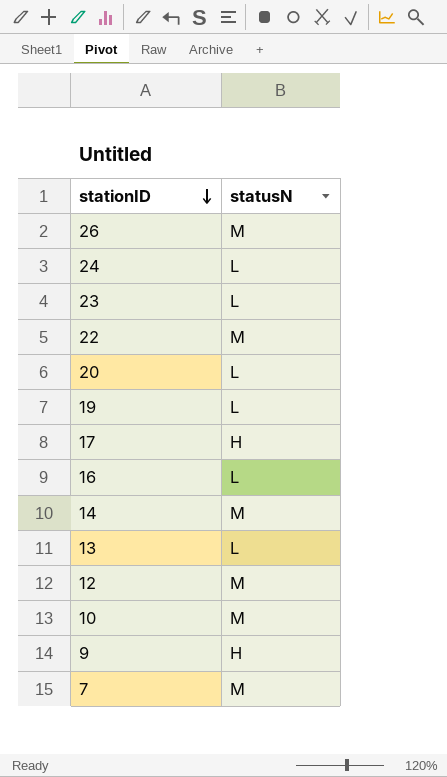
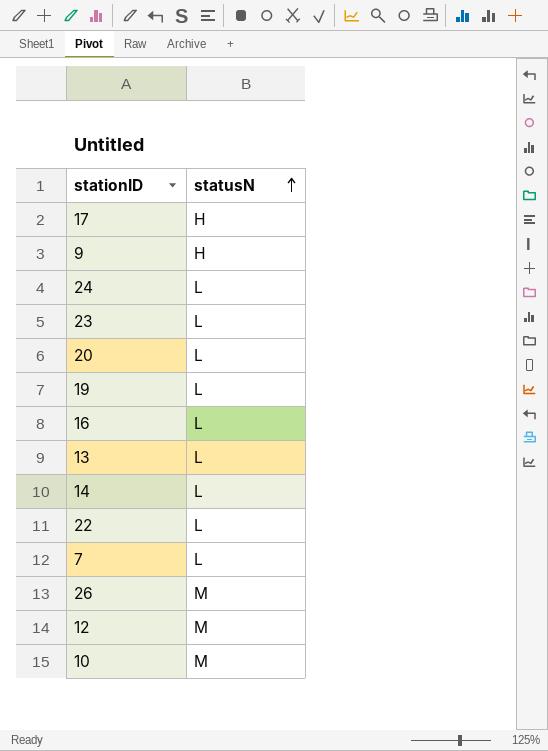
row order: stationID descending -> statusN ascending
14 | statusN: M -> L
22 | statusN: M -> L
7 | statusN: M -> L

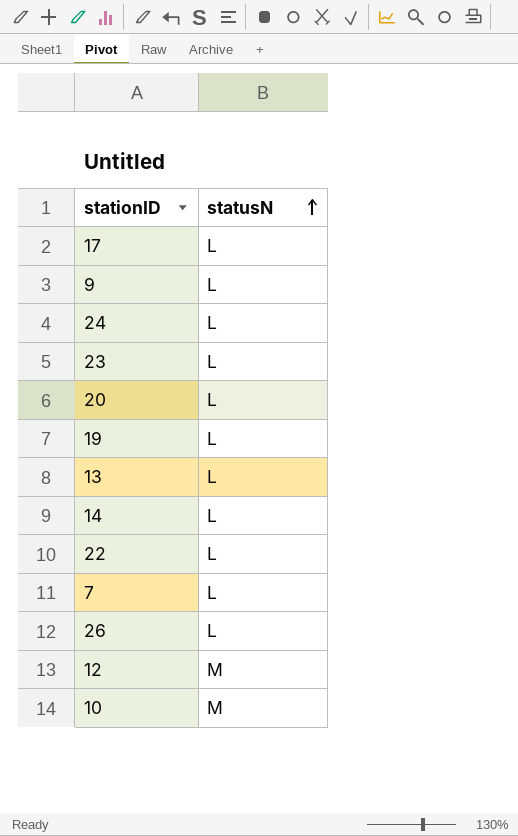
row 16: L -> none
17 | statusN: H -> L
9 | statusN: H -> L
26 | statusN: M -> L

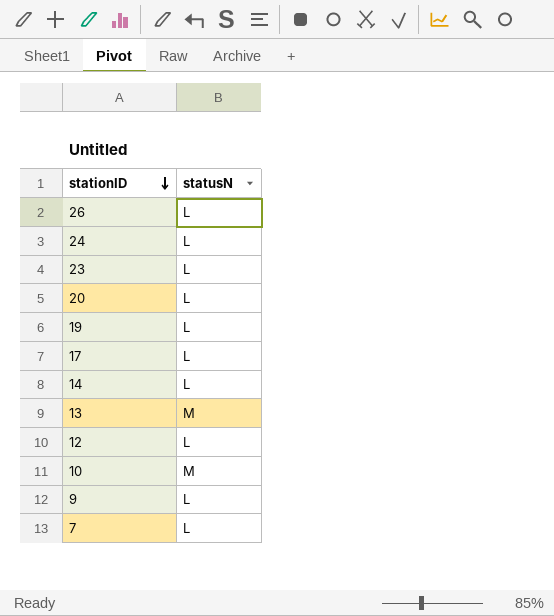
row order: statusN ascending -> stationID descending
row 22: L -> none
13 | statusN: L -> M
12 | statusN: M -> L

